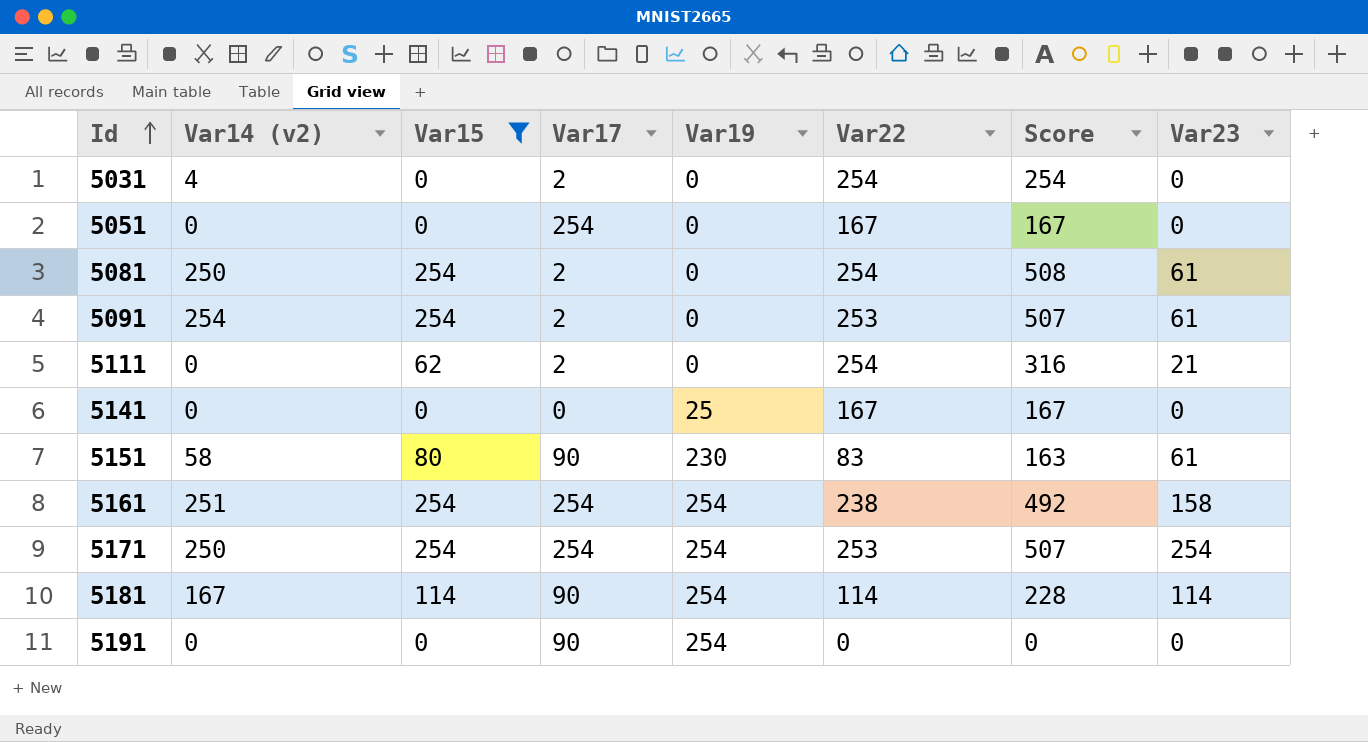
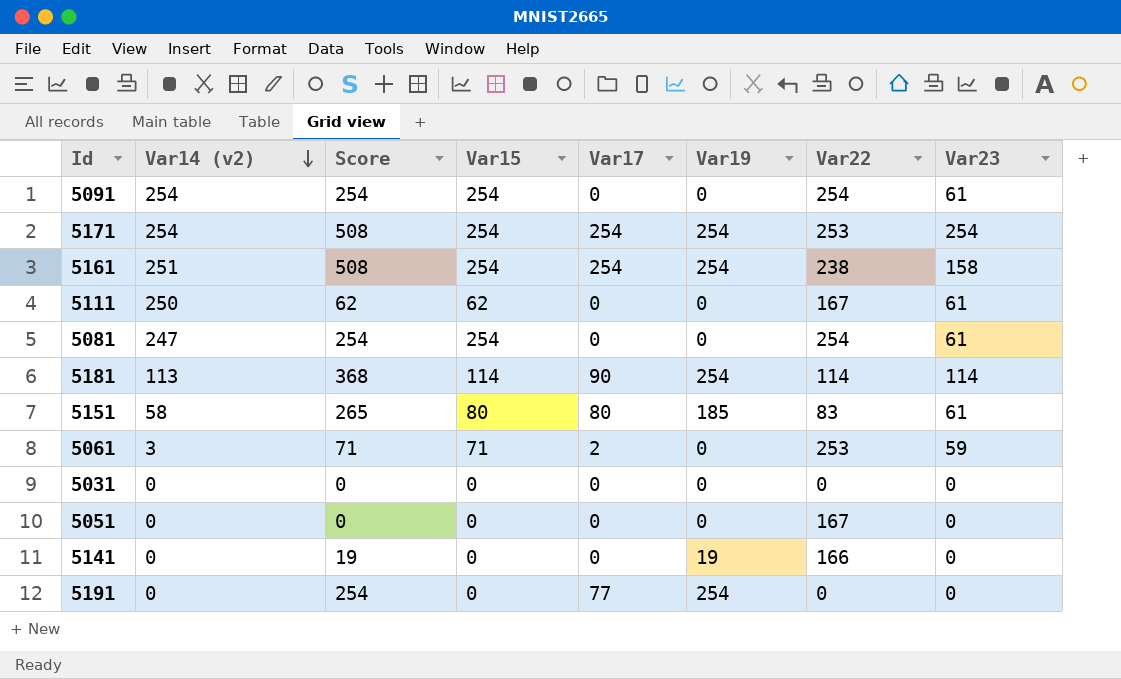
filter: Var15 != 71 -> none
row order: Id ascending -> Var14 (v2) descending
column Score | formula: [Var15] + [Var22] -> [Var15] + [Var19]
column Score | position: 7 -> 3
5091 | Var17: 2 -> 0
5091 | Var22: 253 -> 254
5171 | Var14 (v2): 250 -> 254
5111 | Var14 (v2): 0 -> 250
5111 | Var17: 2 -> 0
5111 | Var22: 254 -> 167
5111 | Var23: 21 -> 61
5081 | Var14 (v2): 250 -> 247
5081 | Var17: 2 -> 0
5181 | Var14 (v2): 167 -> 113
5151 | Var17: 90 -> 80
5151 | Var19: 230 -> 185
5031 | Var14 (v2): 4 -> 0
5031 | Var17: 2 -> 0
5031 | Var22: 254 -> 0
5051 | Var17: 254 -> 0
5141 | Var19: 25 -> 19
5141 | Var22: 167 -> 166
5191 | Var17: 90 -> 77

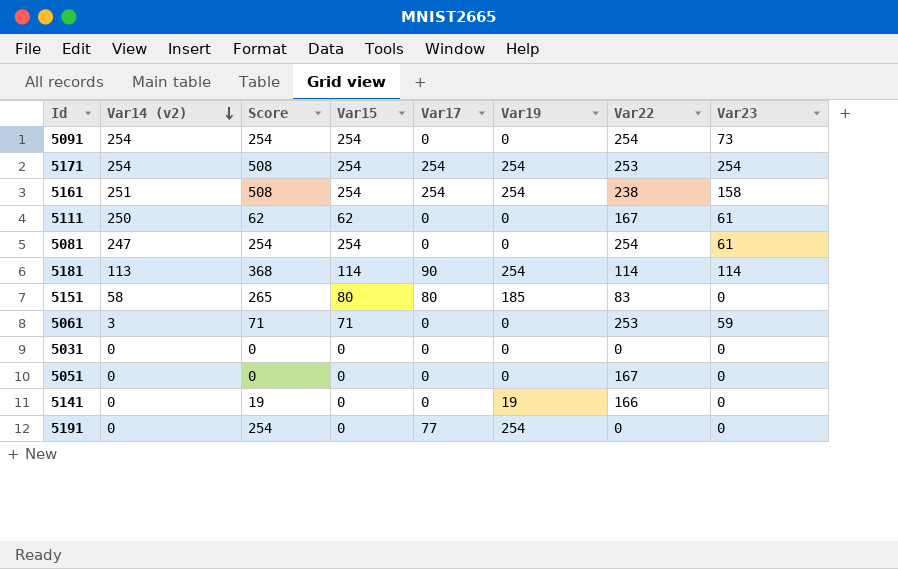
5091 | Var23: 61 -> 73
5151 | Var23: 61 -> 0
5061 | Var17: 2 -> 0

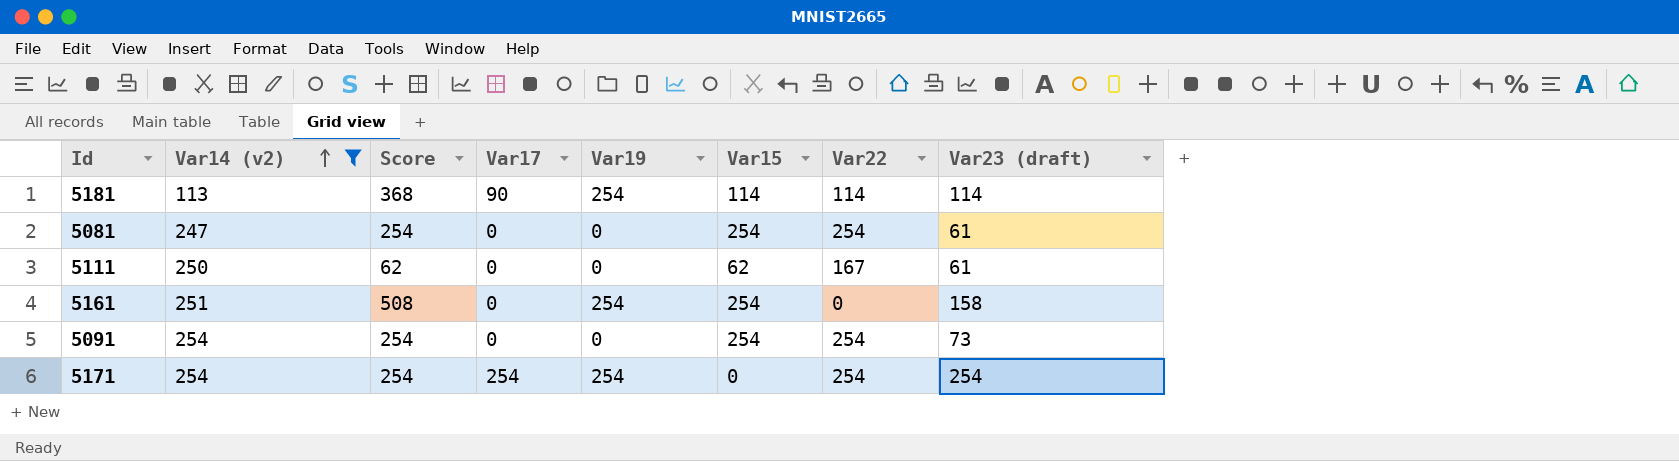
filter: none -> Var14 (v2) >= 113
row order: Var14 (v2) descending -> Var14 (v2) ascending
column Var15 | position: 4 -> 6
column name: Var23 -> Var23 (draft)
5161 | Var17: 254 -> 0
5161 | Var22: 238 -> 0
5171 | Score: 508 -> 254
5171 | Var15: 254 -> 0
5171 | Var22: 253 -> 254

